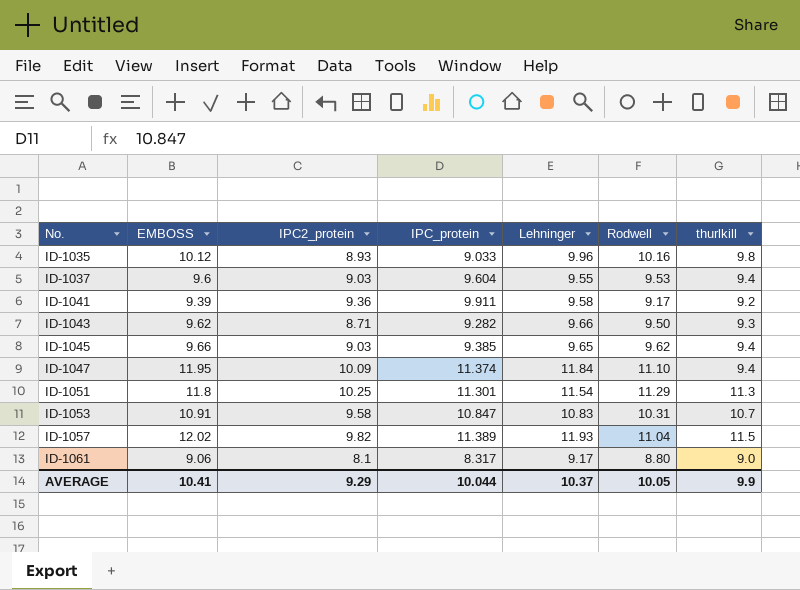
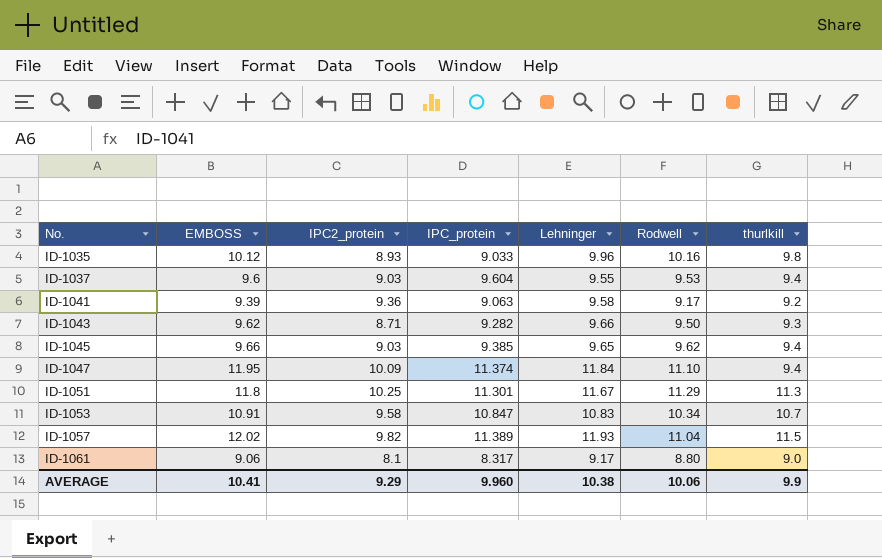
ID-1041 | IPC_protein: 9.911 -> 9.063
ID-1051 | Lehninger: 11.54 -> 11.67
ID-1053 | Rodwell: 10.31 -> 10.34
AVERAGE | IPC_protein: 10.044 -> 9.960
AVERAGE | Lehninger: 10.37 -> 10.38
AVERAGE | Rodwell: 10.05 -> 10.06

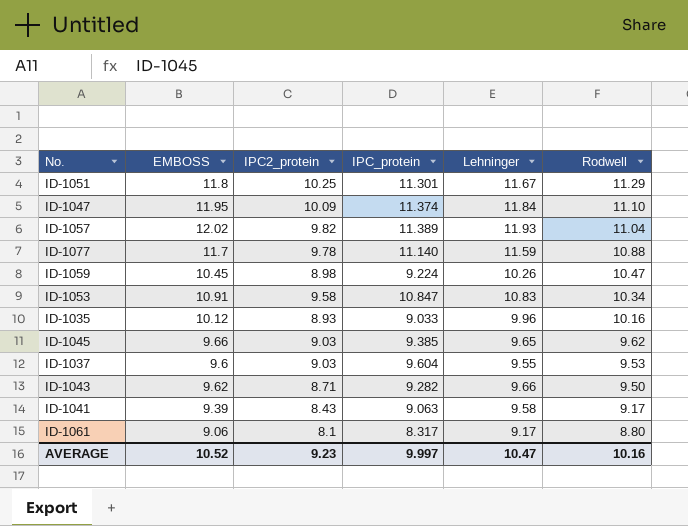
row order: No. ascending -> Rodwell descending
column thurlkill | position: 7 -> none
row ID-1077: none -> 11.7 | 9.78 | 11.140 | 11.59 | 10.88
row ID-1059: none -> 10.45 | 8.98 | 9.224 | 10.26 | 10.47
ID-1041 | IPC2_protein: 9.36 -> 8.43
AVERAGE | EMBOSS: 10.41 -> 10.52
AVERAGE | IPC2_protein: 9.29 -> 9.23
AVERAGE | IPC_protein: 9.960 -> 9.997
AVERAGE | Lehninger: 10.38 -> 10.47
AVERAGE | Rodwell: 10.06 -> 10.16

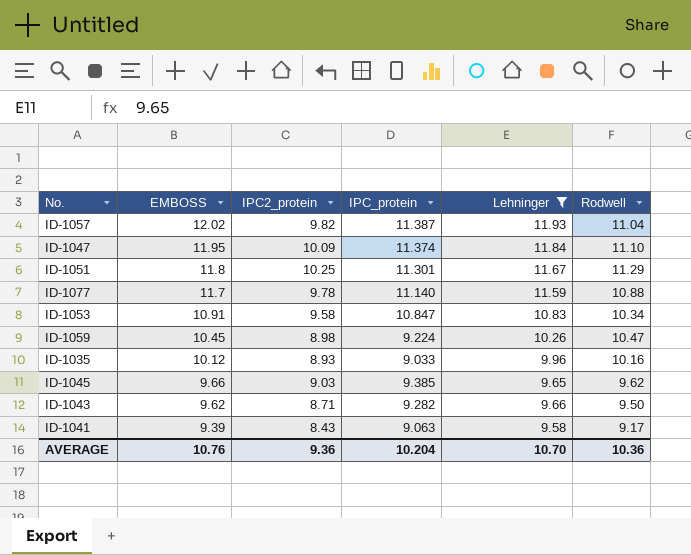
filter: none -> Lehninger >= 9.58
row order: Rodwell descending -> EMBOSS descending
ID-1057 | IPC_protein: 11.389 -> 11.387
AVERAGE | EMBOSS: 10.52 -> 10.76
AVERAGE | IPC2_protein: 9.23 -> 9.36
AVERAGE | IPC_protein: 9.997 -> 10.204
AVERAGE | Lehninger: 10.47 -> 10.70
AVERAGE | Rodwell: 10.16 -> 10.36

